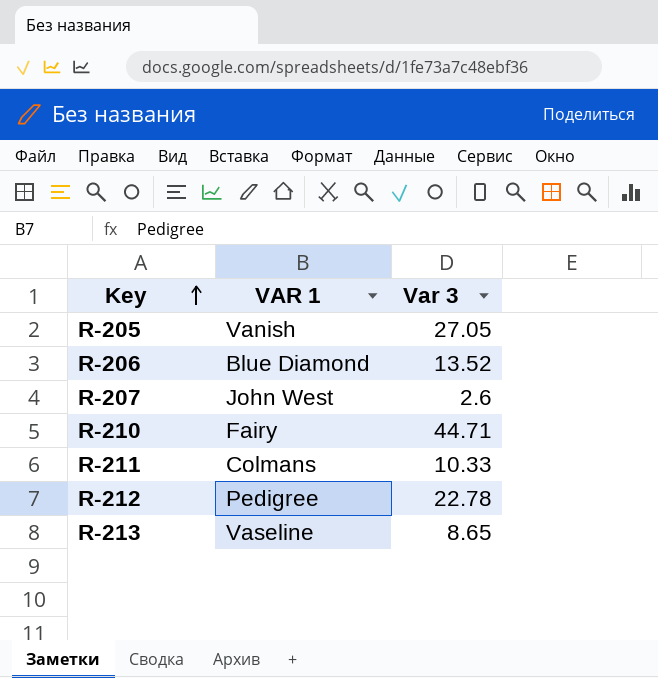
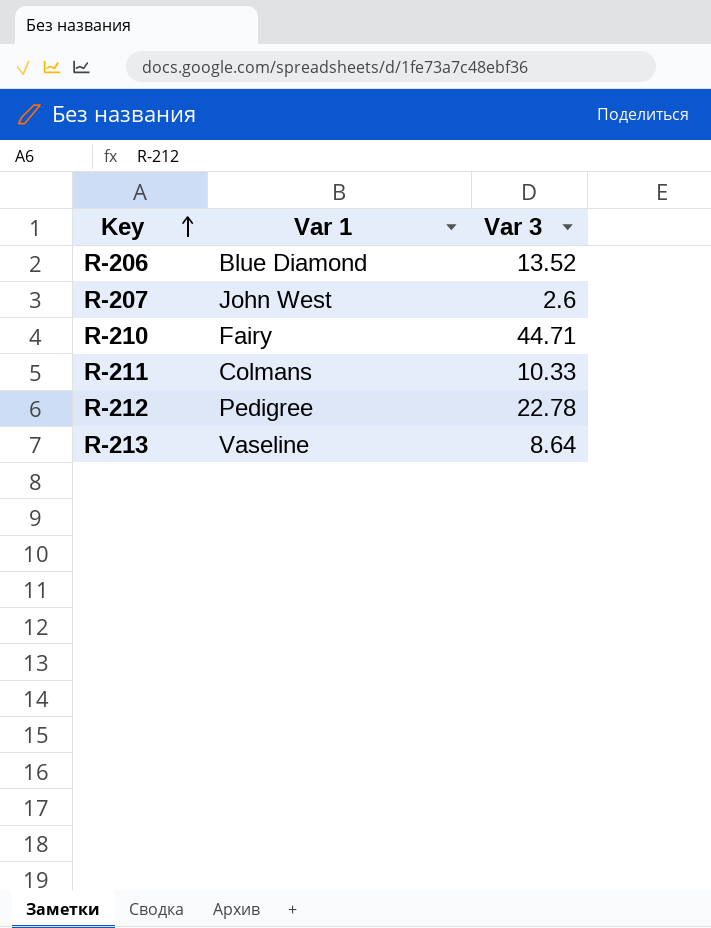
column name: VAR 1 -> Var 1
row R-205: Vanish | 27.05 -> none
R-213 | Var 3: 8.65 -> 8.64

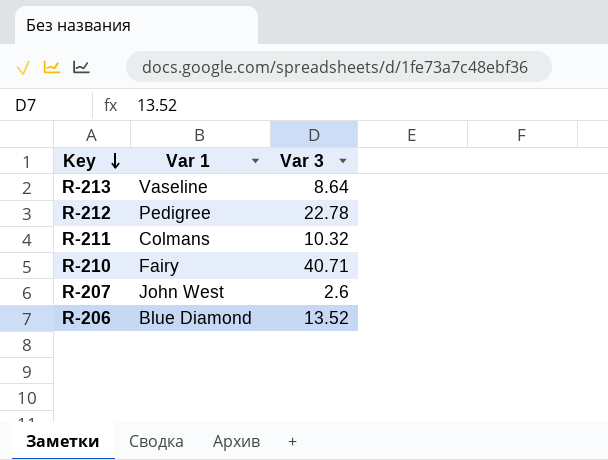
row order: Key ascending -> Key descending
R-211 | Var 3: 10.33 -> 10.32
R-210 | Var 3: 44.71 -> 40.71

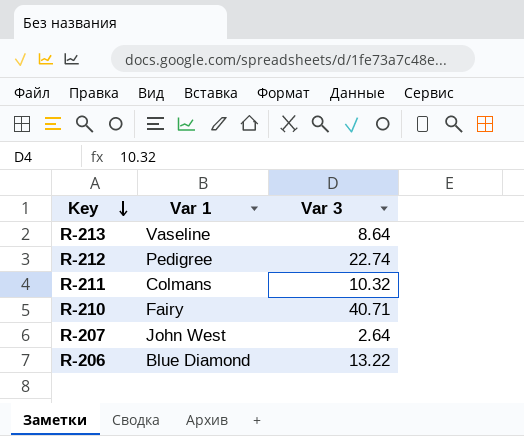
R-212 | Var 3: 22.78 -> 22.74
R-207 | Var 3: 2.6 -> 2.64
R-206 | Var 3: 13.52 -> 13.22

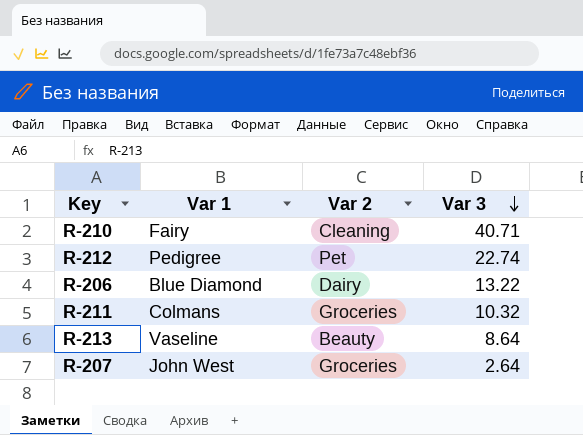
row order: Key descending -> Var 3 descending
column Var 2 | position: none -> 3

